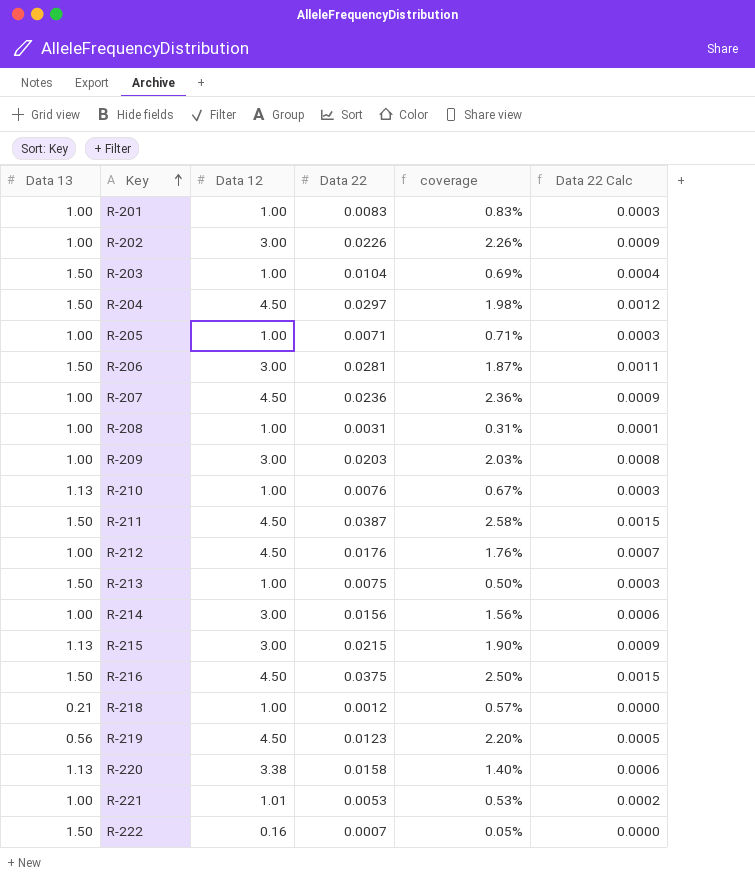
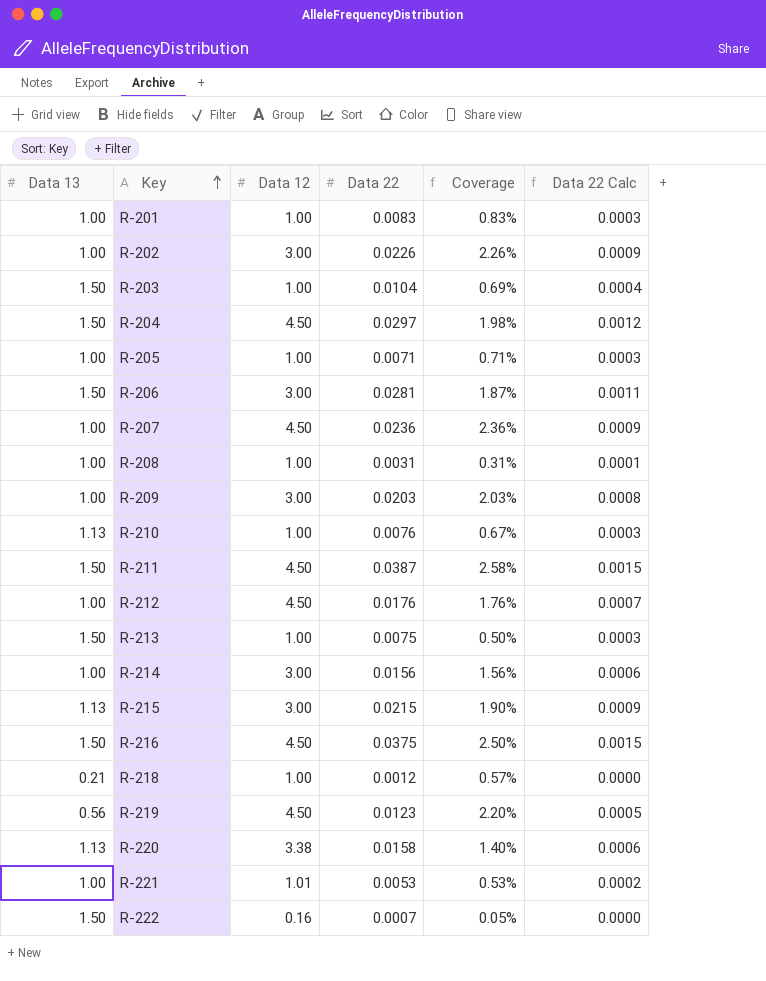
column name: coverage -> Coverage

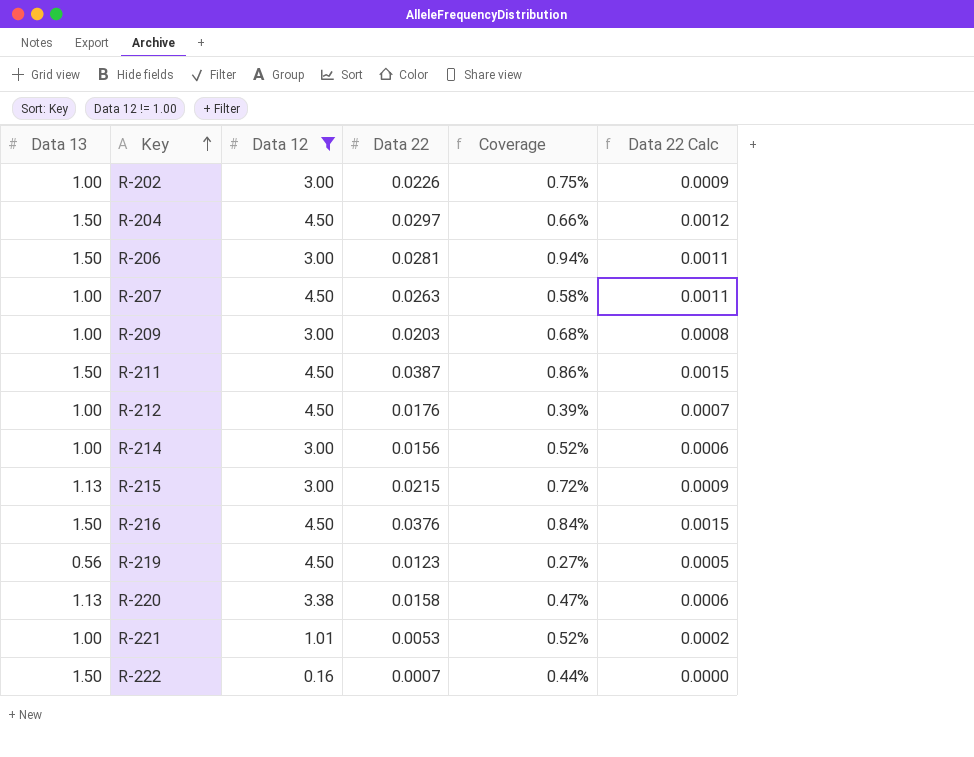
filter: none -> Data 12 != 1.00
column Coverage | formula: [Data 22] / [Data 13] -> [Data 22] / [Data 12]
R-207 | Data 22: 0.0236 -> 0.0263
R-207 | Data 22 Calc: 0.0009 -> 0.0011
R-216 | Data 22: 0.0375 -> 0.0376

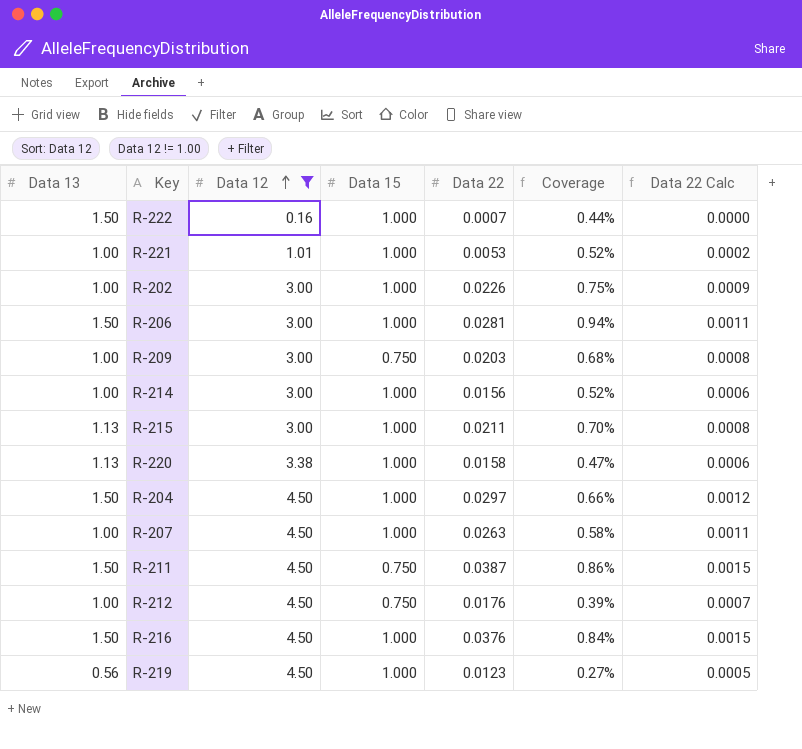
row order: Key ascending -> Data 12 ascending
column Data 15 | position: none -> 4
R-215 | Data 22: 0.0215 -> 0.0211
R-215 | Coverage: 0.72% -> 0.70%
R-215 | Data 22 Calc: 0.0009 -> 0.0008

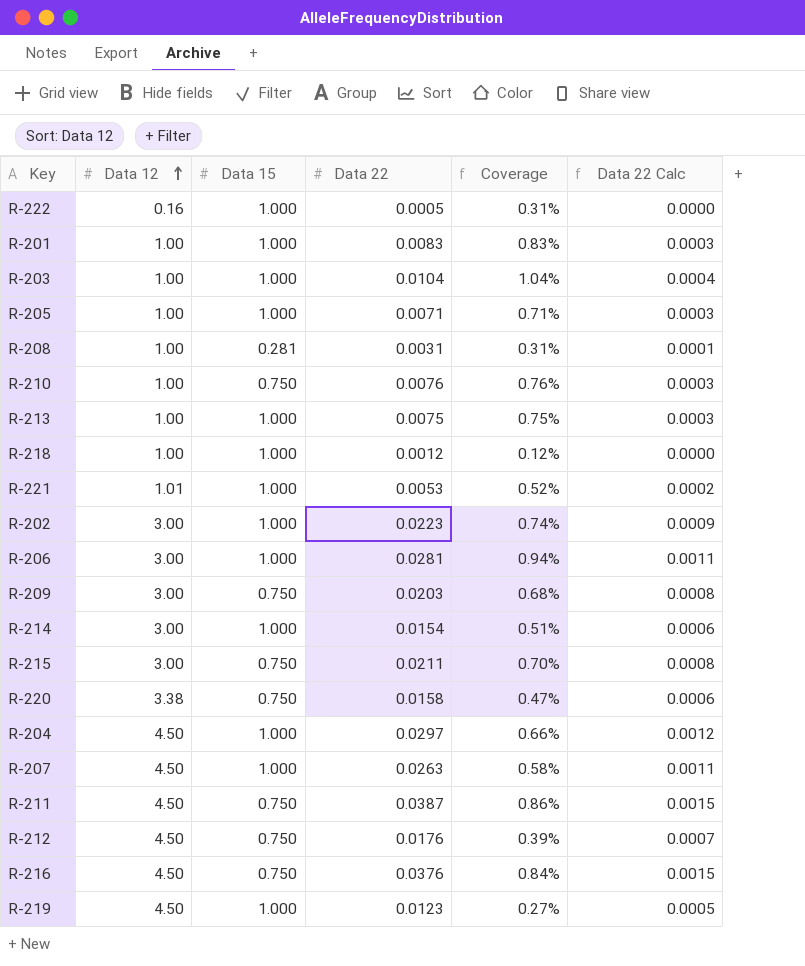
filter: Data 12 != 1.00 -> none
column Data 13 | position: 1 -> none
R-222 | Data 22: 0.0007 -> 0.0005
R-222 | Coverage: 0.44% -> 0.31%
R-202 | Data 22: 0.0226 -> 0.0223
R-202 | Coverage: 0.75% -> 0.74%
R-214 | Data 22: 0.0156 -> 0.0154
R-214 | Coverage: 0.52% -> 0.51%
R-215 | Data 15: 1.000 -> 0.750
R-220 | Data 15: 1.000 -> 0.750
R-216 | Data 15: 1.000 -> 0.750

